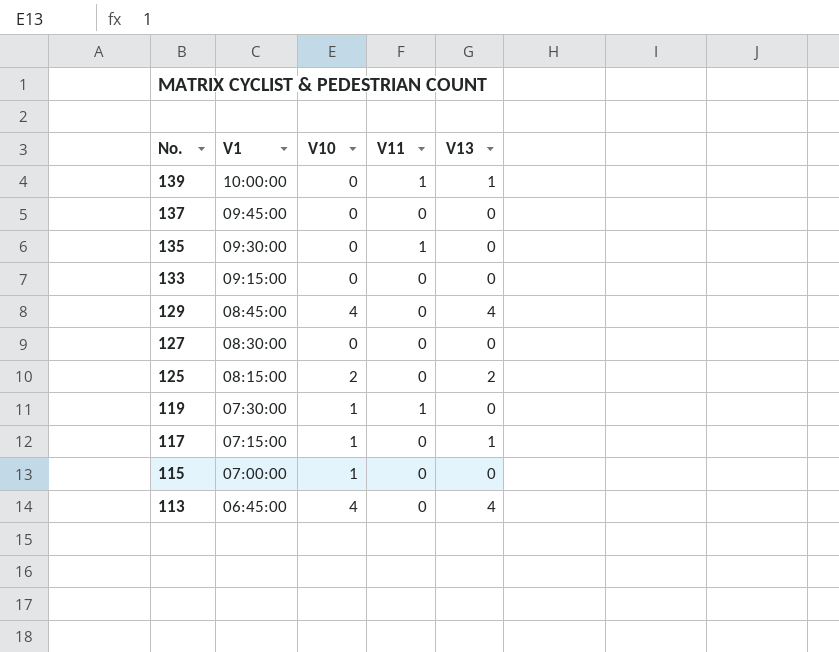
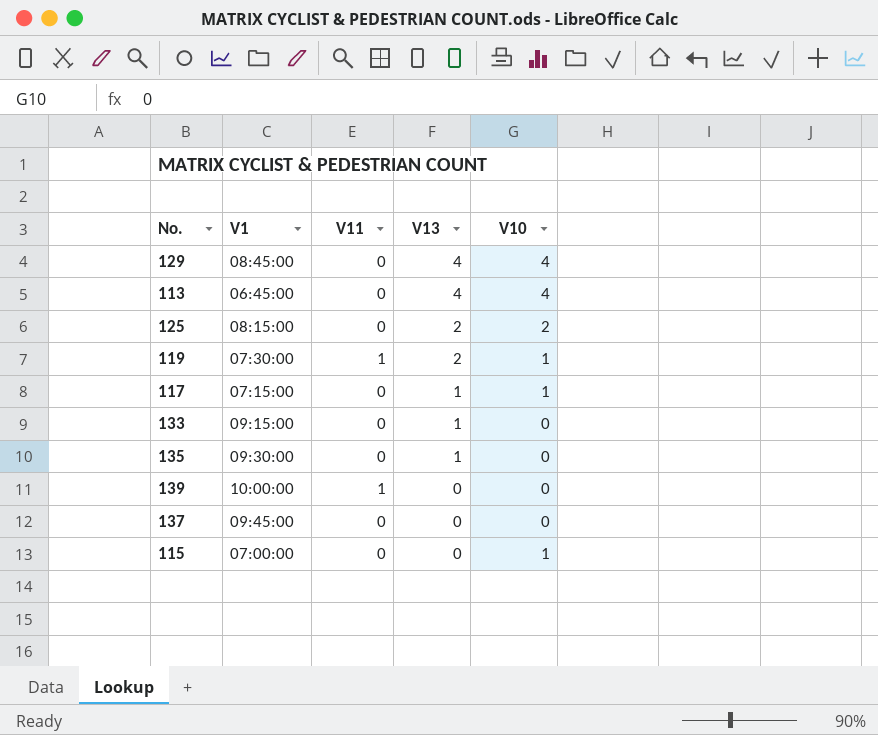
row order: No. descending -> V13 descending
column V10 | position: 3 -> 5
row 127: 08:30:00 | 0 | 0 | 0 -> none
119 | V13: 0 -> 2
133 | V13: 0 -> 1
135 | V11: 1 -> 0
135 | V13: 0 -> 1
139 | V13: 1 -> 0

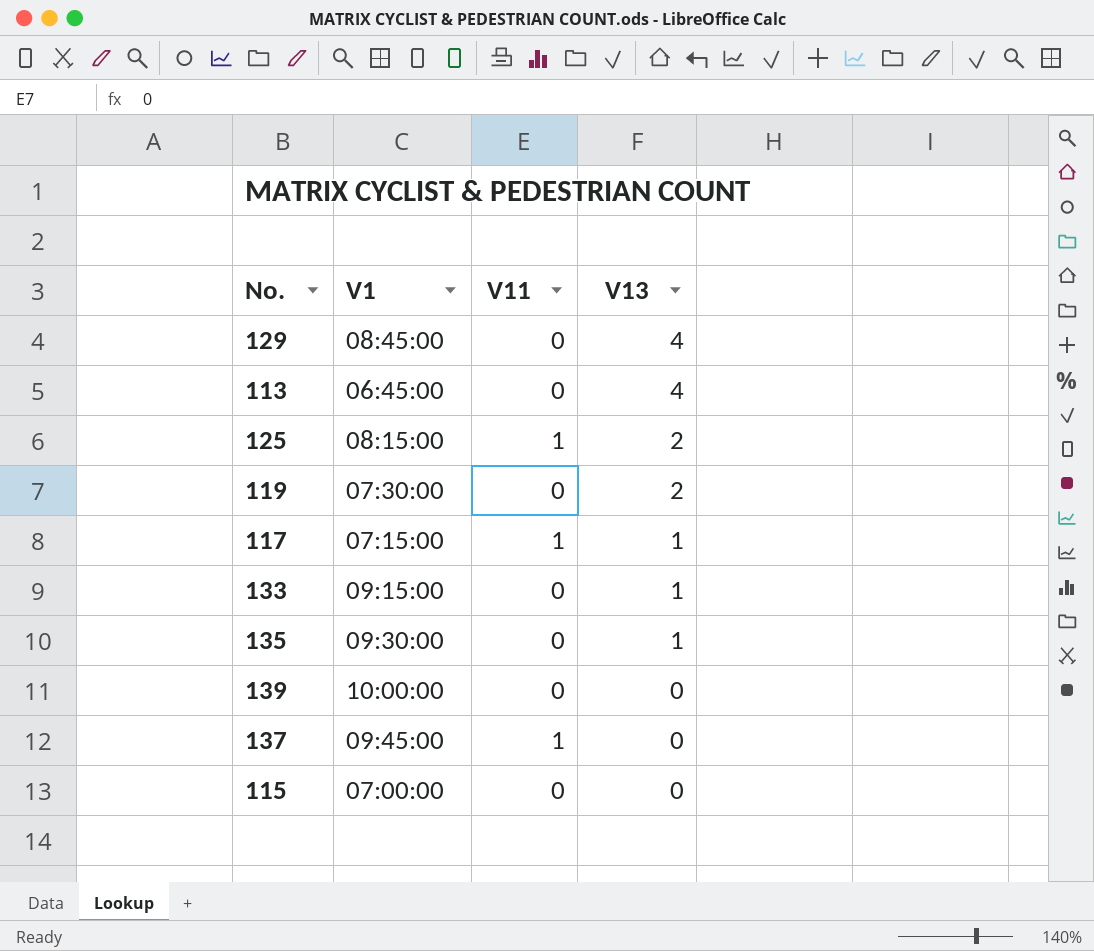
column V10 | position: 5 -> none
125 | V11: 0 -> 1
119 | V11: 1 -> 0
117 | V11: 0 -> 1
139 | V11: 1 -> 0
137 | V11: 0 -> 1

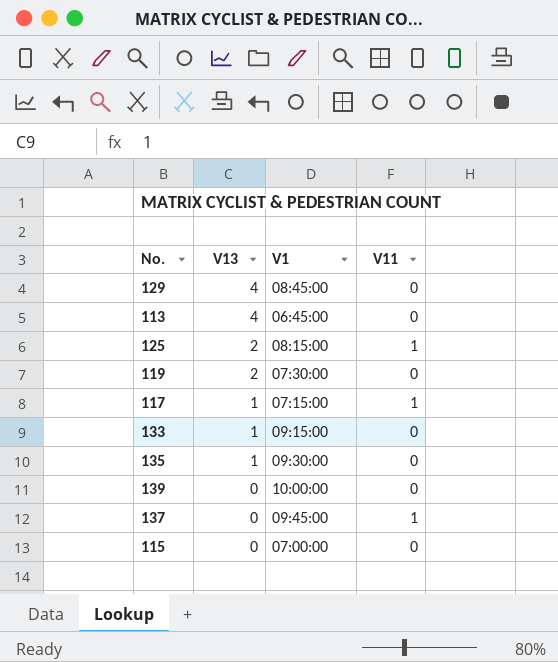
column V13 | position: 4 -> 2

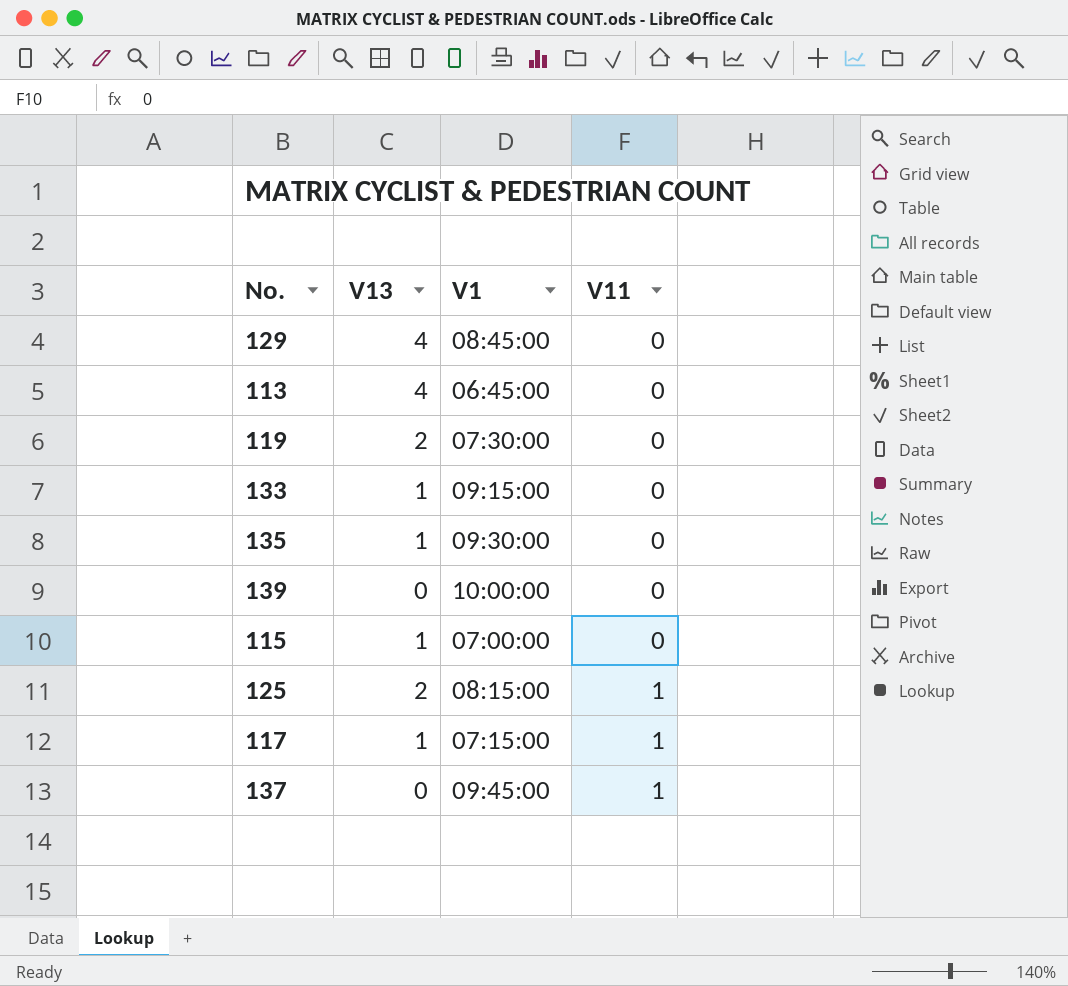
row order: V13 descending -> V11 ascending
115 | V13: 0 -> 1

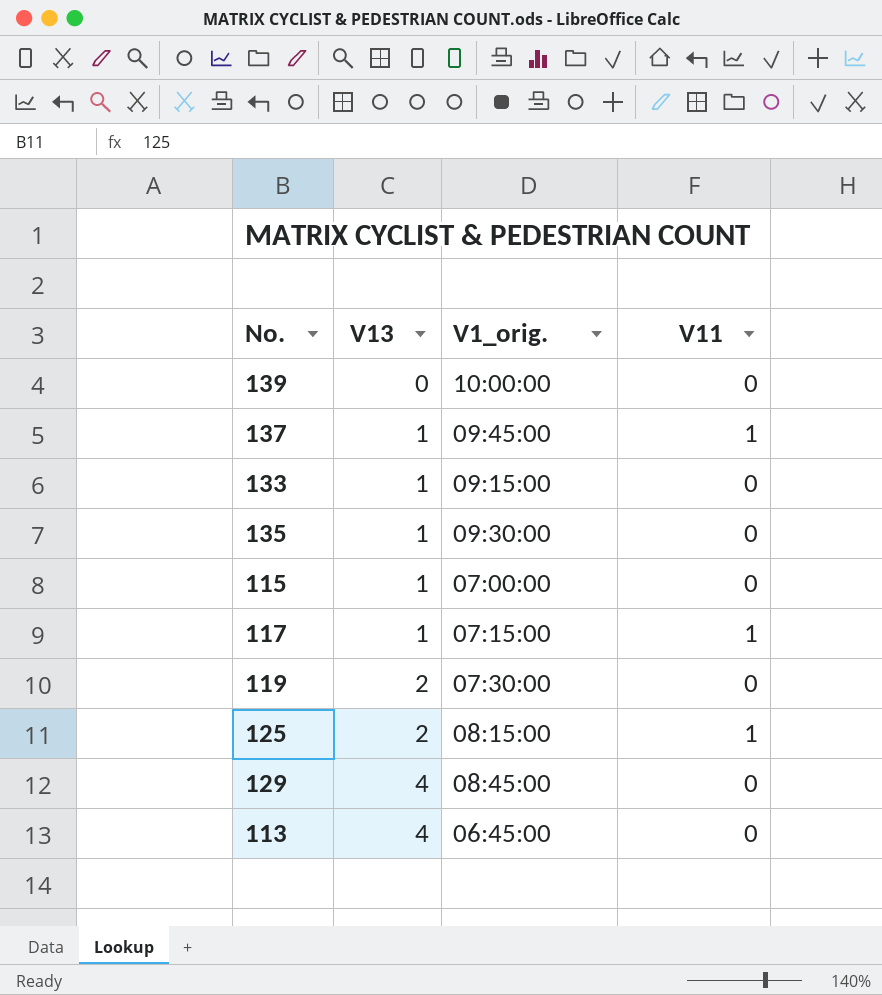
row order: V11 ascending -> V13 ascending
column name: V1 -> V1_orig.
137 | V13: 0 -> 1

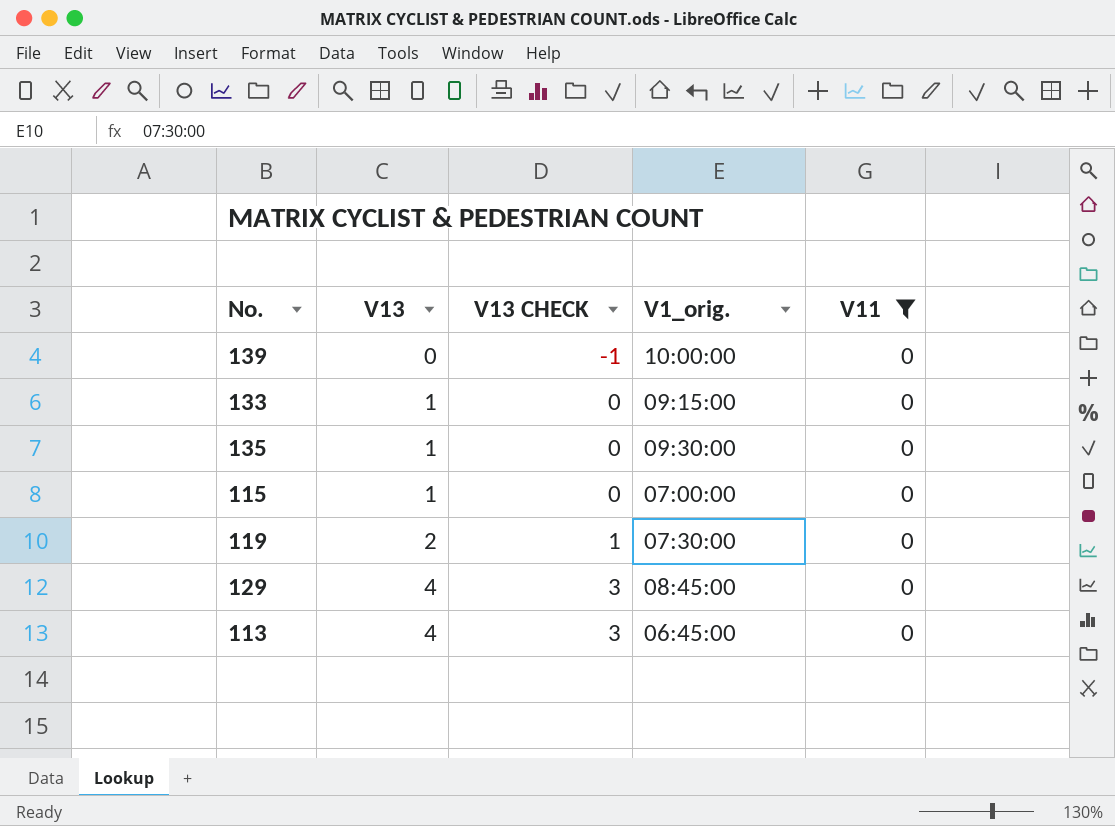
filter: none -> V11 = 0
column V13 CHECK | formula: none -> [V13] - 1

